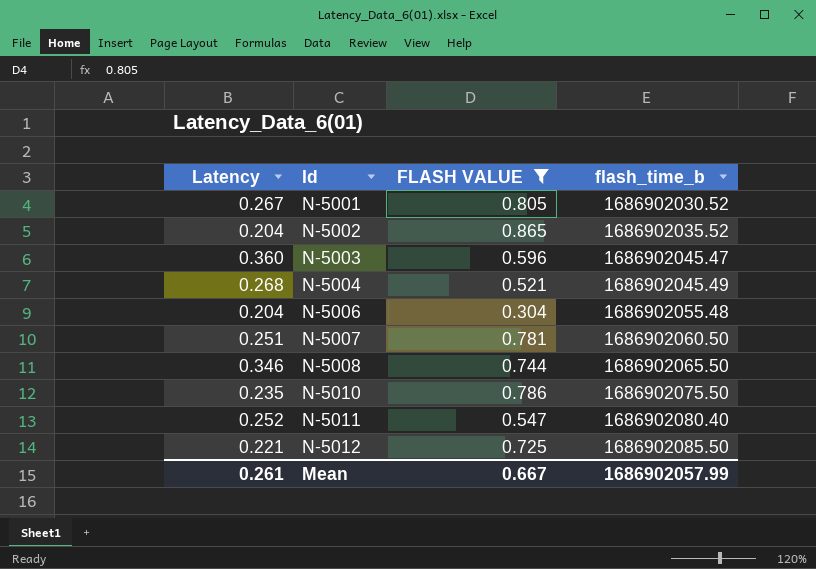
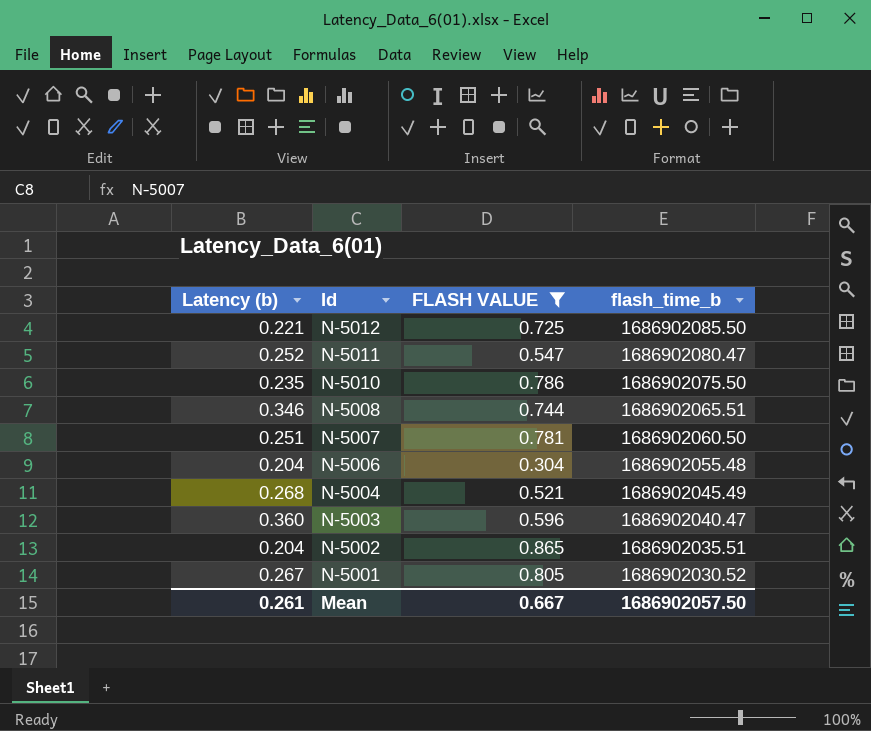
row order: Id ascending -> Id descending
column name: Latency -> Latency (b)
N-5011 | flash_time_b: 1686902080.40 -> 1686902080.47
N-5008 | flash_time_b: 1686902065.50 -> 1686902065.51
N-5003 | flash_time_b: 1686902045.47 -> 1686902040.47
N-5002 | flash_time_b: 1686902035.52 -> 1686902035.51
Mean | flash_time_b: 1686902057.99 -> 1686902057.50

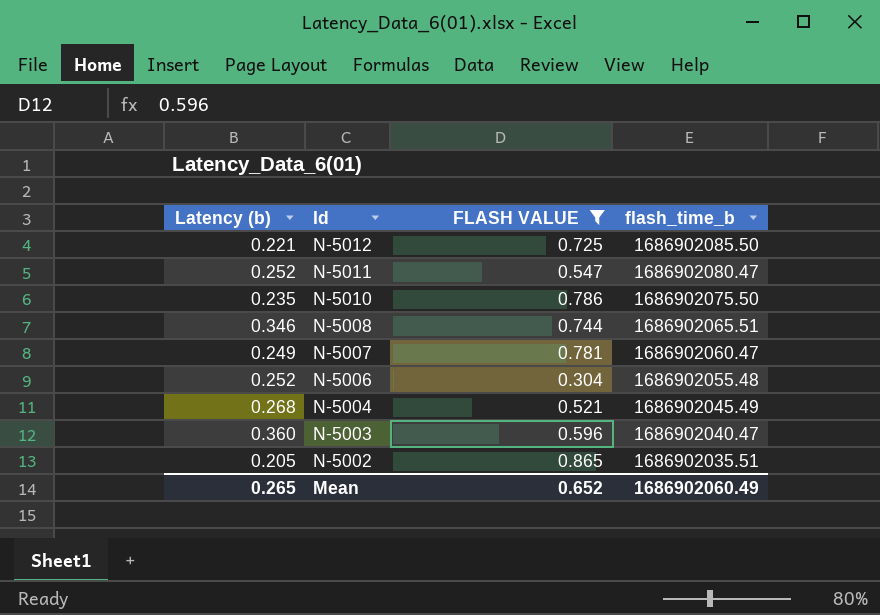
row N-5001: 0.267 | 0.805 | 1686902030.52 -> none
N-5007 | Latency (b): 0.251 -> 0.249
N-5007 | flash_time_b: 1686902060.50 -> 1686902060.47
N-5006 | Latency (b): 0.204 -> 0.252
N-5002 | Latency (b): 0.204 -> 0.205
Mean | Latency (b): 0.261 -> 0.265
Mean | FLASH VALUE: 0.667 -> 0.652
Mean | flash_time_b: 1686902057.50 -> 1686902060.49

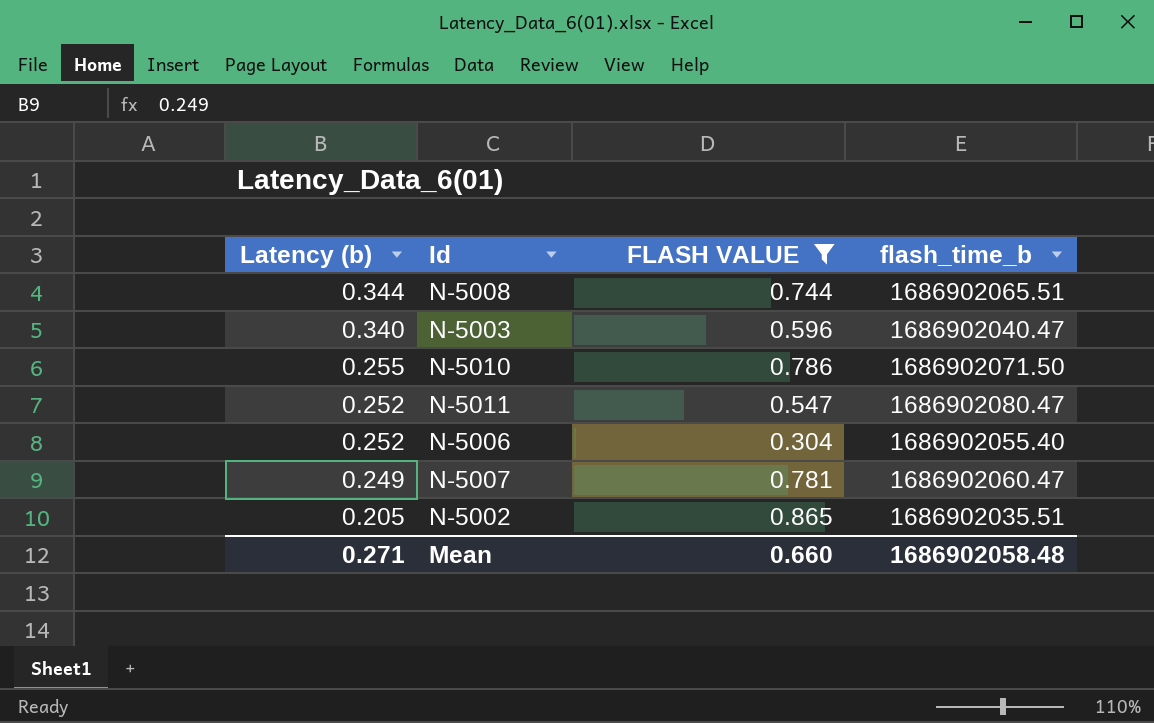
row order: Id descending -> Latency (b) descending
row N-5012: 0.221 | 0.725 | 1686902085.50 -> none
row N-5004: 0.268 | 0.521 | 1686902045.49 -> none
N-5008 | Latency (b): 0.346 -> 0.344
N-5003 | Latency (b): 0.360 -> 0.340
N-5010 | Latency (b): 0.235 -> 0.255
N-5010 | flash_time_b: 1686902075.50 -> 1686902071.50
N-5006 | flash_time_b: 1686902055.48 -> 1686902055.40
Mean | Latency (b): 0.265 -> 0.271
Mean | FLASH VALUE: 0.652 -> 0.660
Mean | flash_time_b: 1686902060.49 -> 1686902058.48

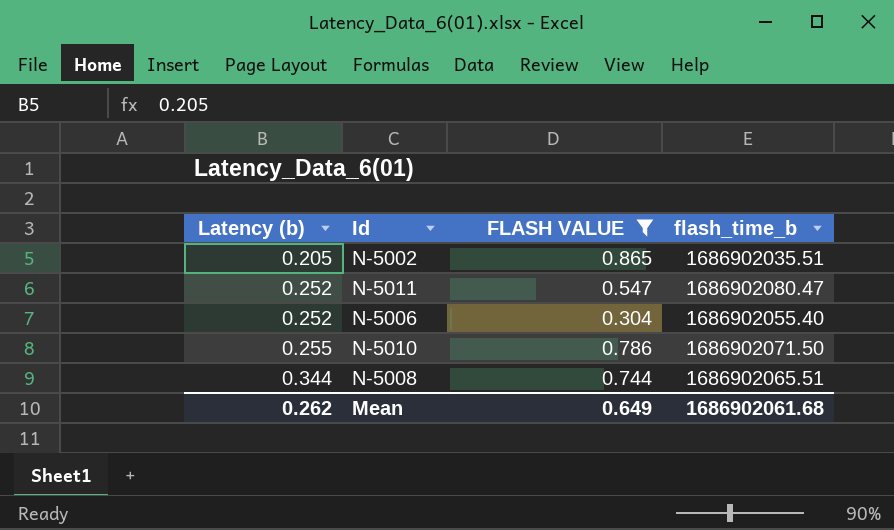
row order: Latency (b) descending -> Latency (b) ascending
row N-5003: 0.340 | 0.596 | 1686902040.47 -> none
row N-5007: 0.249 | 0.781 | 1686902060.47 -> none
Mean | Latency (b): 0.271 -> 0.262
Mean | FLASH VALUE: 0.660 -> 0.649
Mean | flash_time_b: 1686902058.48 -> 1686902061.68

